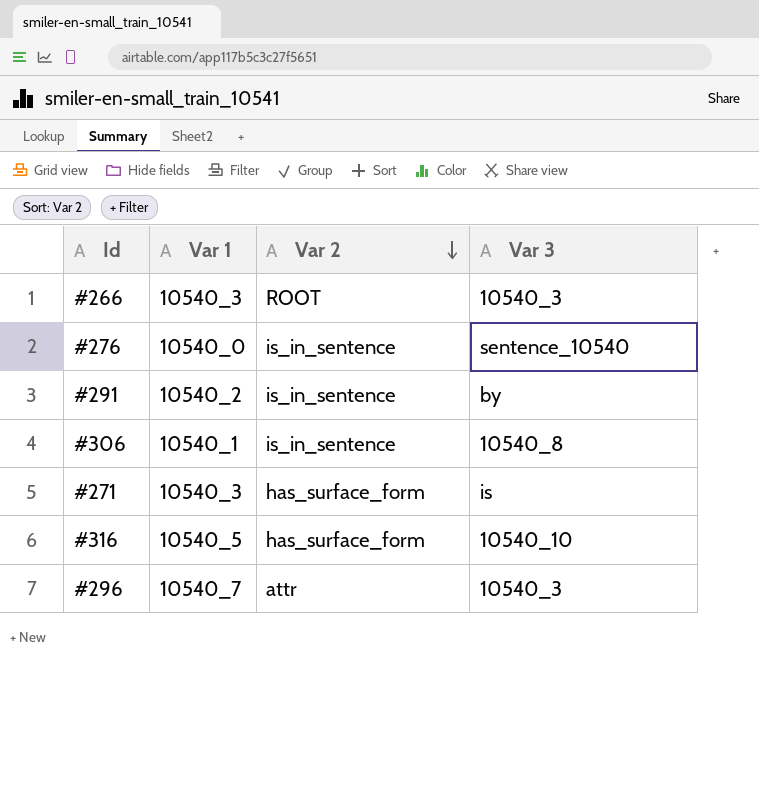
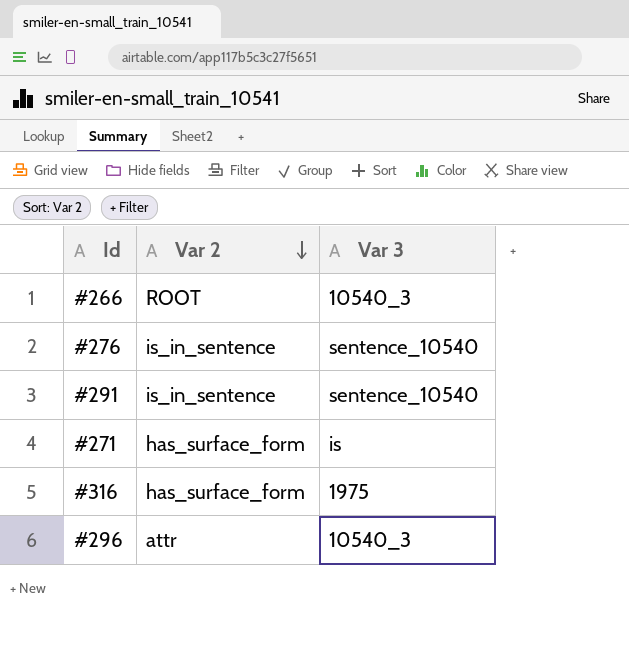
column Var 1 | position: 2 -> none
row #306: 10540_1 | is_in_sentence | 10540_8 -> none
#291 | Var 3: by -> sentence_10540
#316 | Var 3: 10540_10 -> 1975

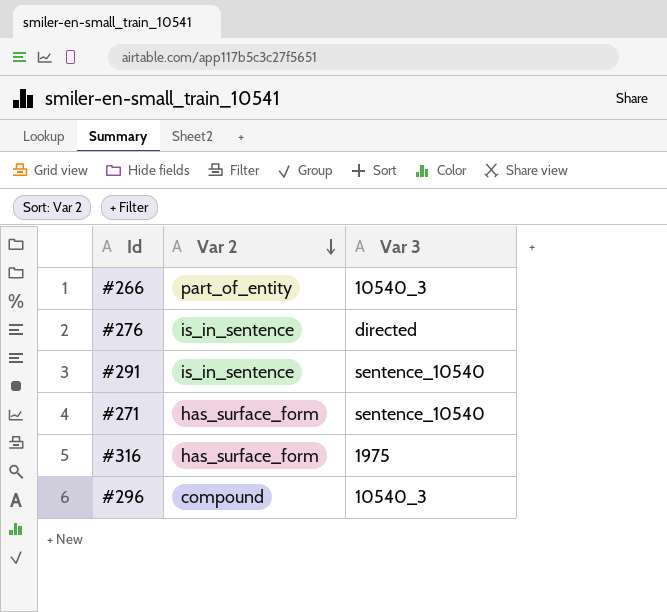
#266 | Var 2: ROOT -> part_of_entity
#276 | Var 3: sentence_10540 -> directed
#271 | Var 3: is -> sentence_10540
#296 | Var 2: attr -> compound

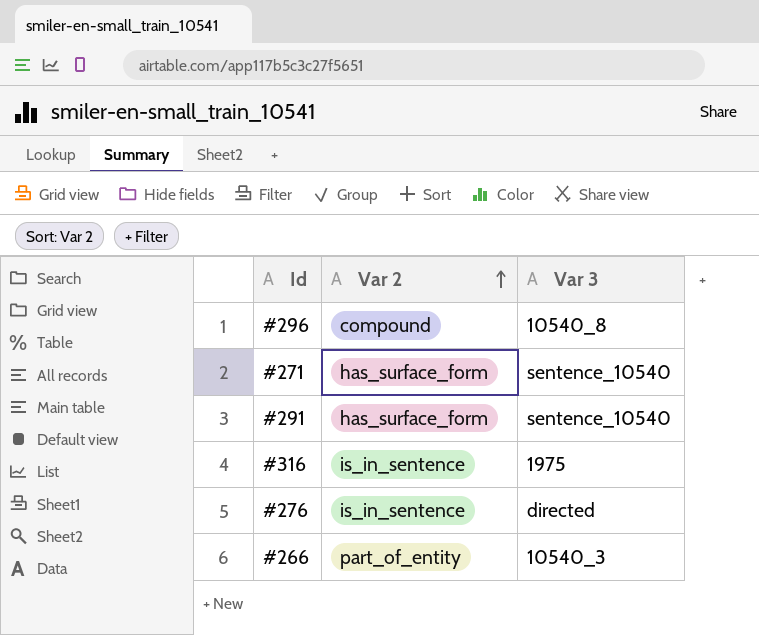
row order: Var 2 descending -> Var 2 ascending
#296 | Var 3: 10540_3 -> 10540_8
#291 | Var 2: is_in_sentence -> has_surface_form
#316 | Var 2: has_surface_form -> is_in_sentence

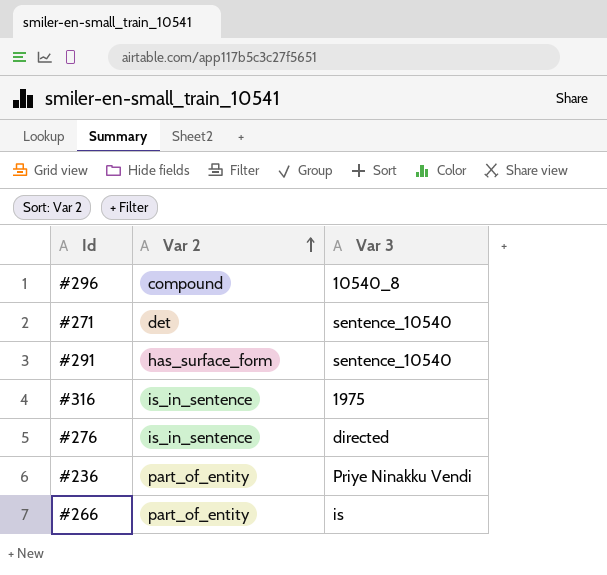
#271 | Var 2: has_surface_form -> det
row #236: none -> part_of_entity | Priye Ninakku Vendi
#266 | Var 3: 10540_3 -> is

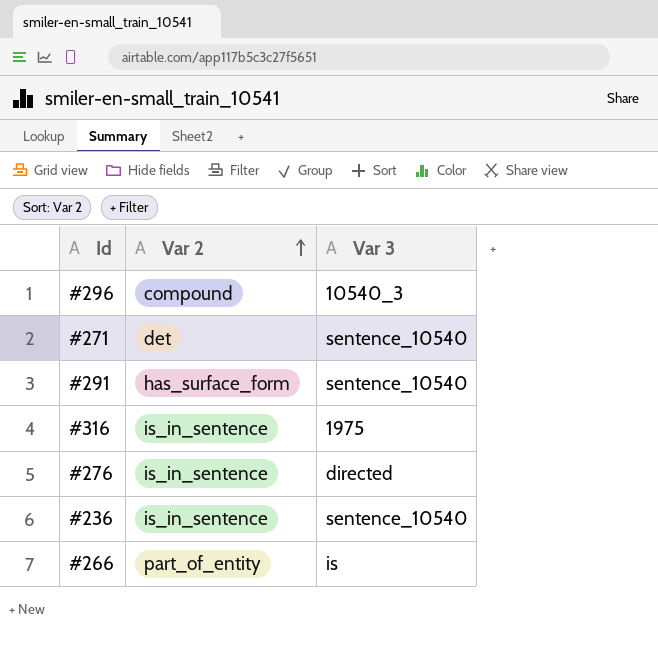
#296 | Var 3: 10540_8 -> 10540_3
#236 | Var 2: part_of_entity -> is_in_sentence
#236 | Var 3: Priye Ninakku Vendi -> sentence_10540

